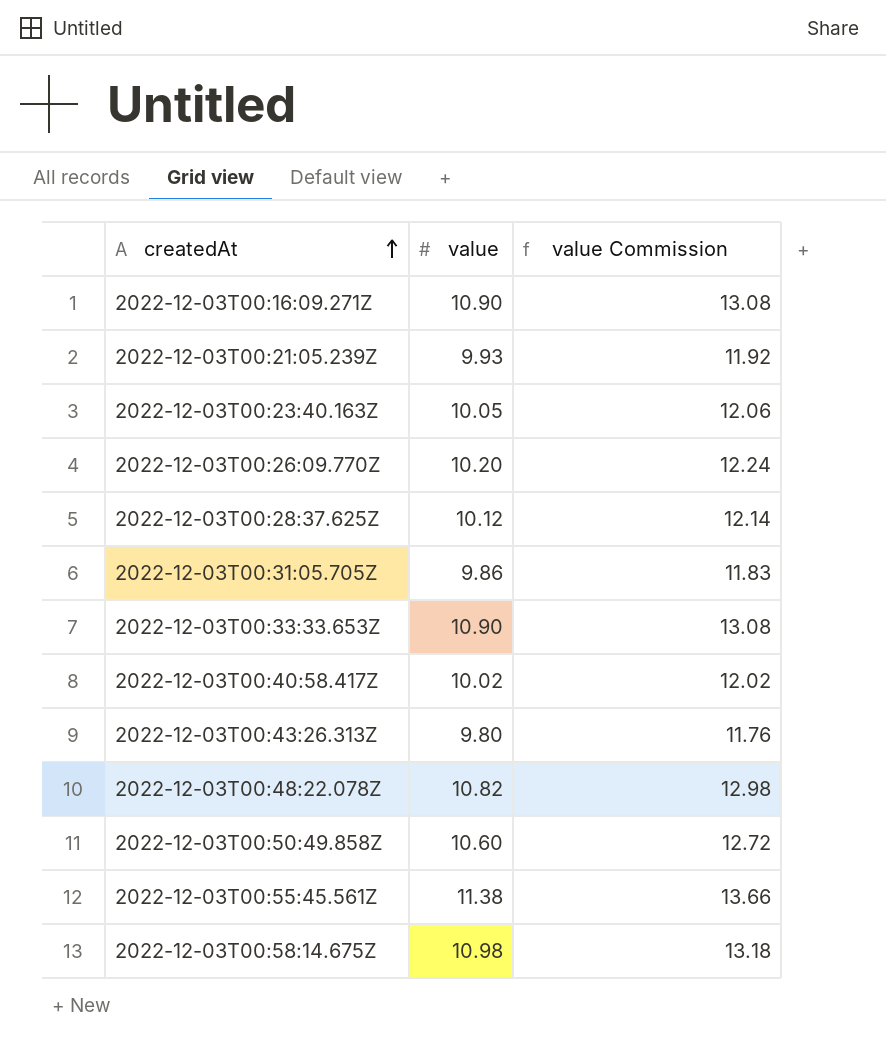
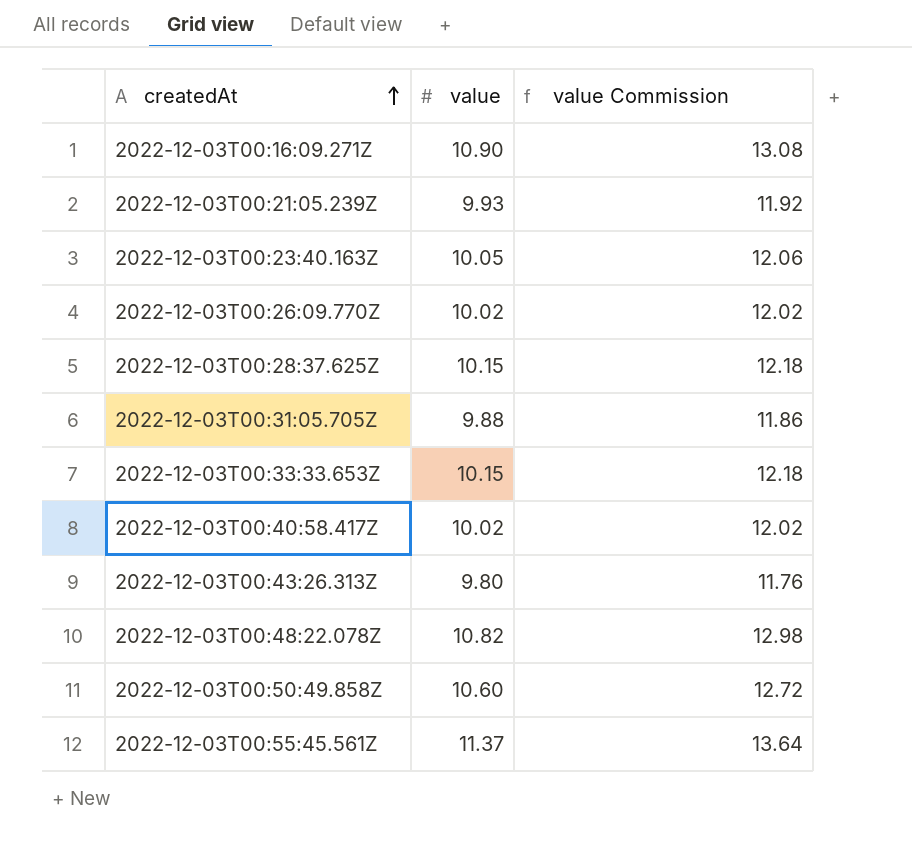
row 2022-12-03T00:58:14.675Z: 10.98 | 13.18 -> none
2022-12-03T00:26:09.770Z | value: 10.20 -> 10.02
2022-12-03T00:26:09.770Z | value Commission: 12.24 -> 12.02
2022-12-03T00:28:37.625Z | value: 10.12 -> 10.15
2022-12-03T00:28:37.625Z | value Commission: 12.14 -> 12.18
2022-12-03T00:31:05.705Z | value: 9.86 -> 9.88
2022-12-03T00:31:05.705Z | value Commission: 11.83 -> 11.86
2022-12-03T00:33:33.653Z | value: 10.90 -> 10.15
2022-12-03T00:33:33.653Z | value Commission: 13.08 -> 12.18
2022-12-03T00:55:45.561Z | value: 11.38 -> 11.37
2022-12-03T00:55:45.561Z | value Commission: 13.66 -> 13.64

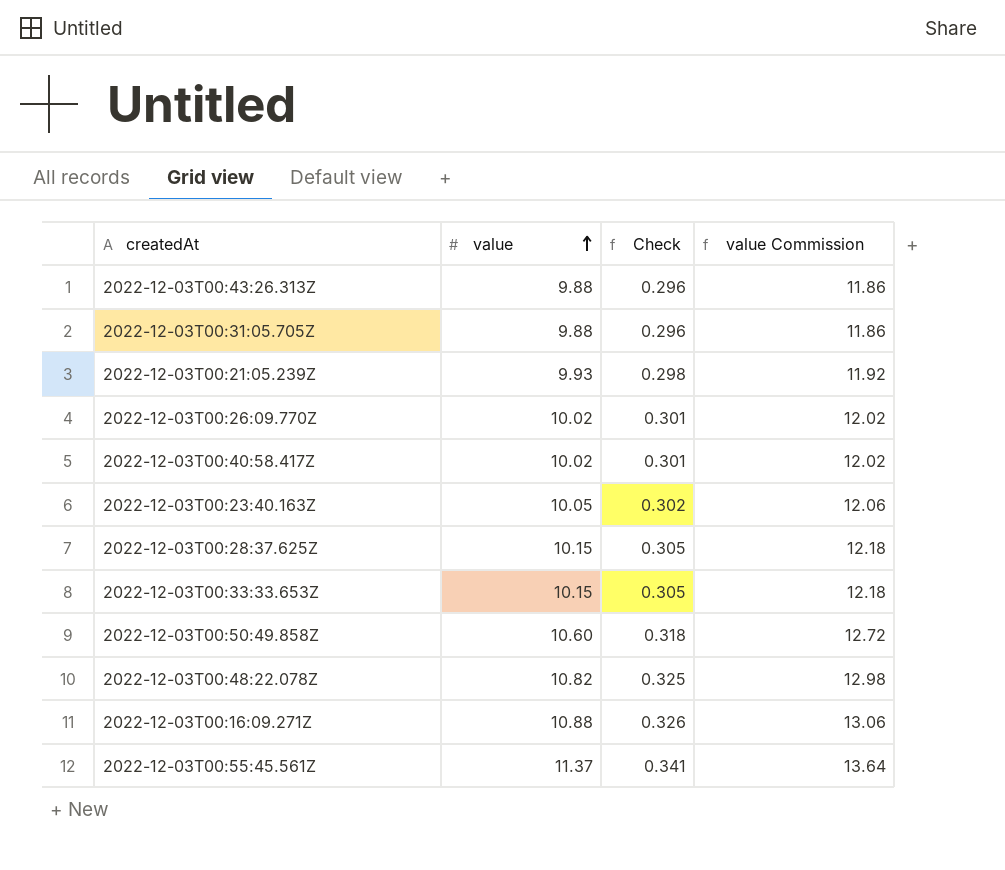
row order: createdAt ascending -> value ascending
column Check | formula: none -> [value] * 0.03
2022-12-03T00:43:26.313Z | value: 9.80 -> 9.88
2022-12-03T00:43:26.313Z | value Commission: 11.76 -> 11.86
2022-12-03T00:16:09.271Z | value: 10.90 -> 10.88
2022-12-03T00:16:09.271Z | value Commission: 13.08 -> 13.06

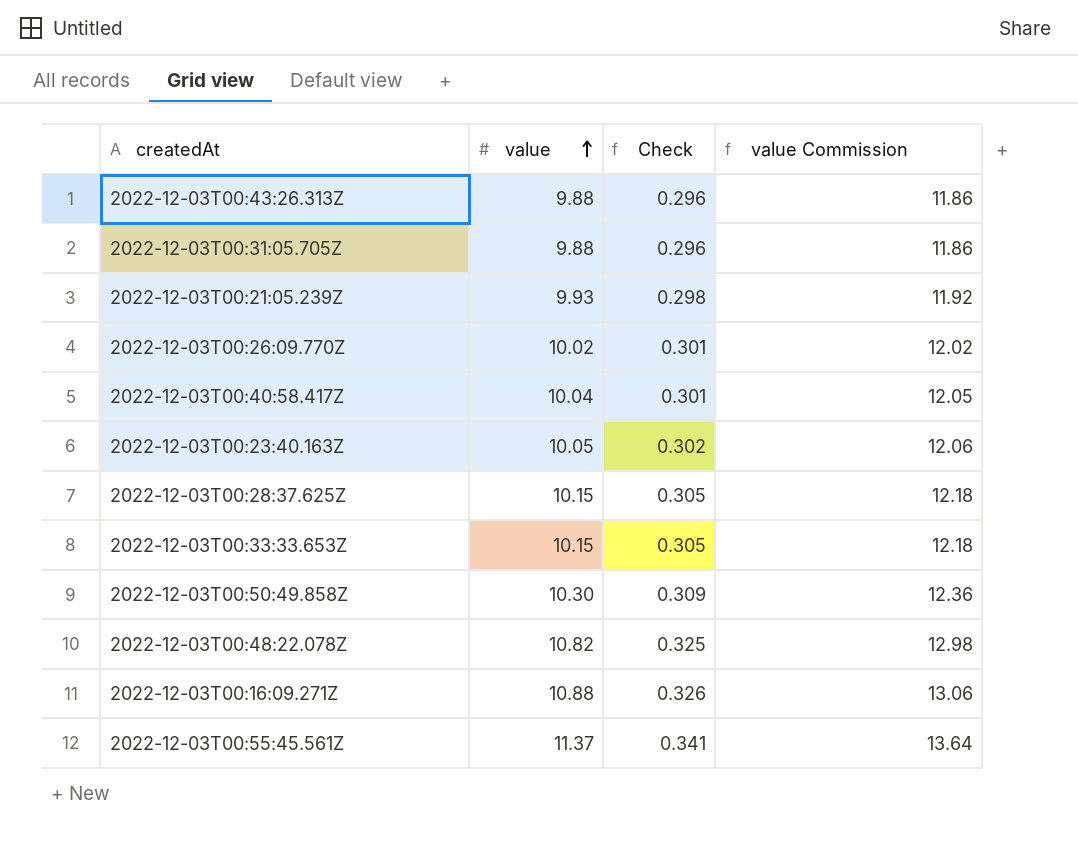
2022-12-03T00:40:58.417Z | value: 10.02 -> 10.04
2022-12-03T00:40:58.417Z | value Commission: 12.02 -> 12.05
2022-12-03T00:50:49.858Z | value: 10.60 -> 10.30
2022-12-03T00:50:49.858Z | Check: 0.318 -> 0.309
2022-12-03T00:50:49.858Z | value Commission: 12.72 -> 12.36

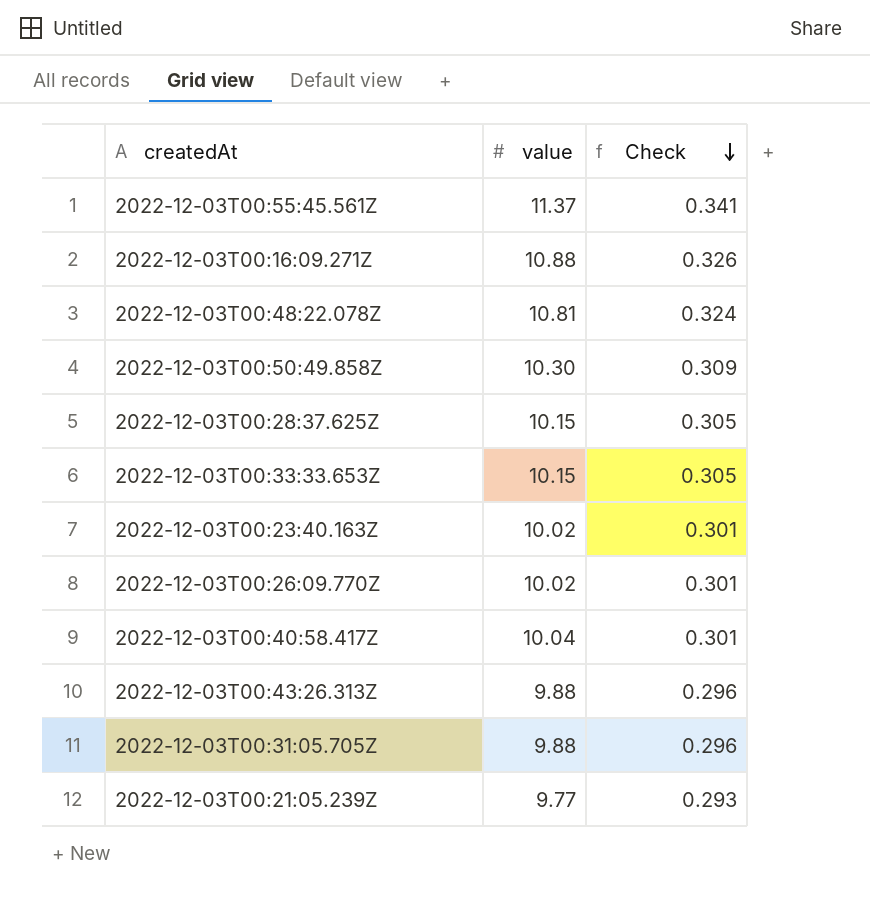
row order: value ascending -> Check descending
column value Commission | formula: [value] * 1.2 -> none
2022-12-03T00:48:22.078Z | value: 10.82 -> 10.81
2022-12-03T00:48:22.078Z | Check: 0.325 -> 0.324
2022-12-03T00:23:40.163Z | value: 10.05 -> 10.02
2022-12-03T00:23:40.163Z | Check: 0.302 -> 0.301
2022-12-03T00:21:05.239Z | value: 9.93 -> 9.77
2022-12-03T00:21:05.239Z | Check: 0.298 -> 0.293

